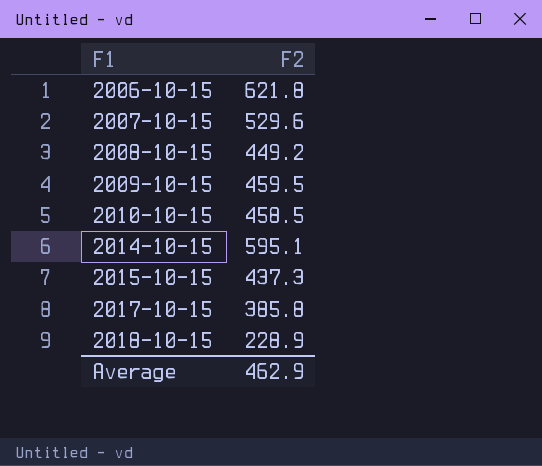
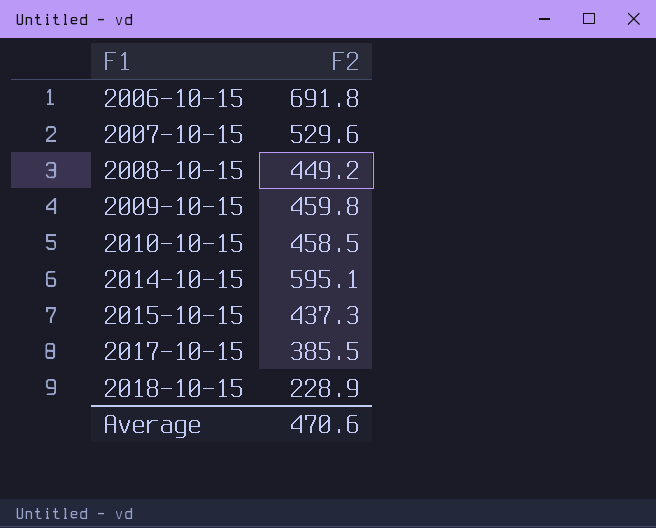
2006-10-15 | F2: 621.8 -> 691.8
2009-10-15 | F2: 459.5 -> 459.8
2017-10-15 | F2: 385.8 -> 385.5
Average | F2: 462.9 -> 470.6

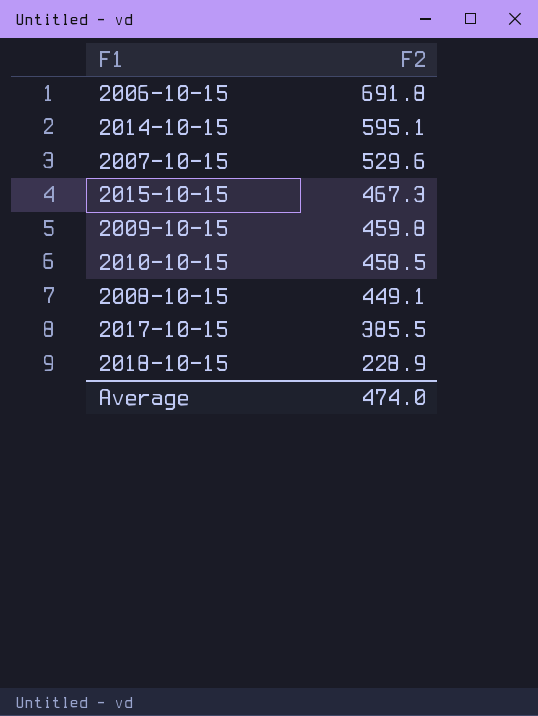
row order: F1 ascending -> F2 descending
2015-10-15 | F2: 437.3 -> 467.3
2008-10-15 | F2: 449.2 -> 449.1
Average | F2: 470.6 -> 474.0

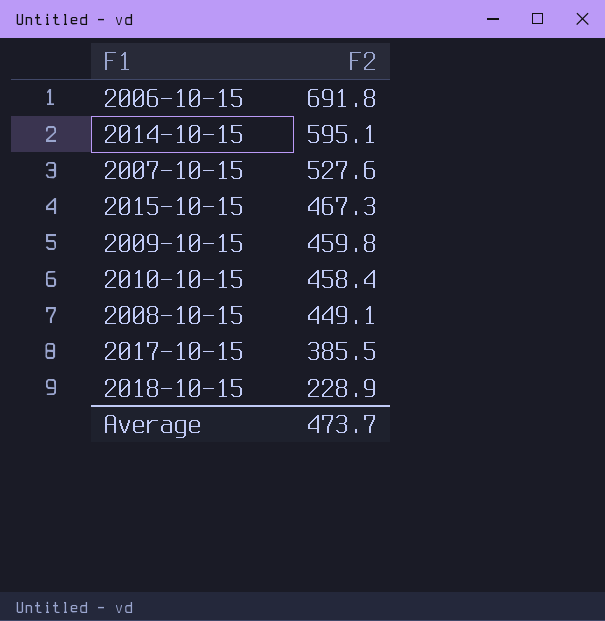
2007-10-15 | F2: 529.6 -> 527.6
2010-10-15 | F2: 458.5 -> 458.4
Average | F2: 474.0 -> 473.7

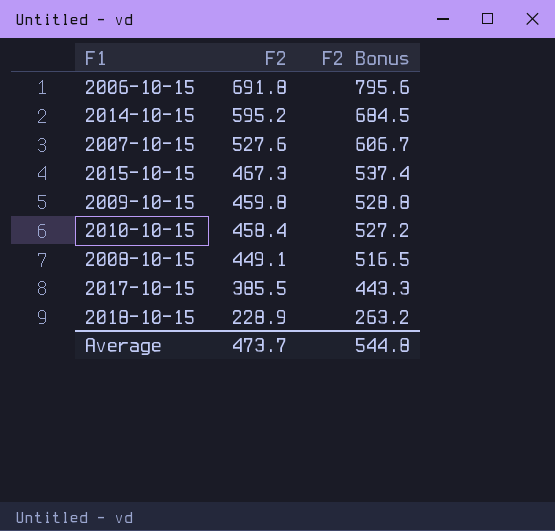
column F2 Bonus | formula: none -> [F2] * 1.15
2014-10-15 | F2: 595.1 -> 595.2

